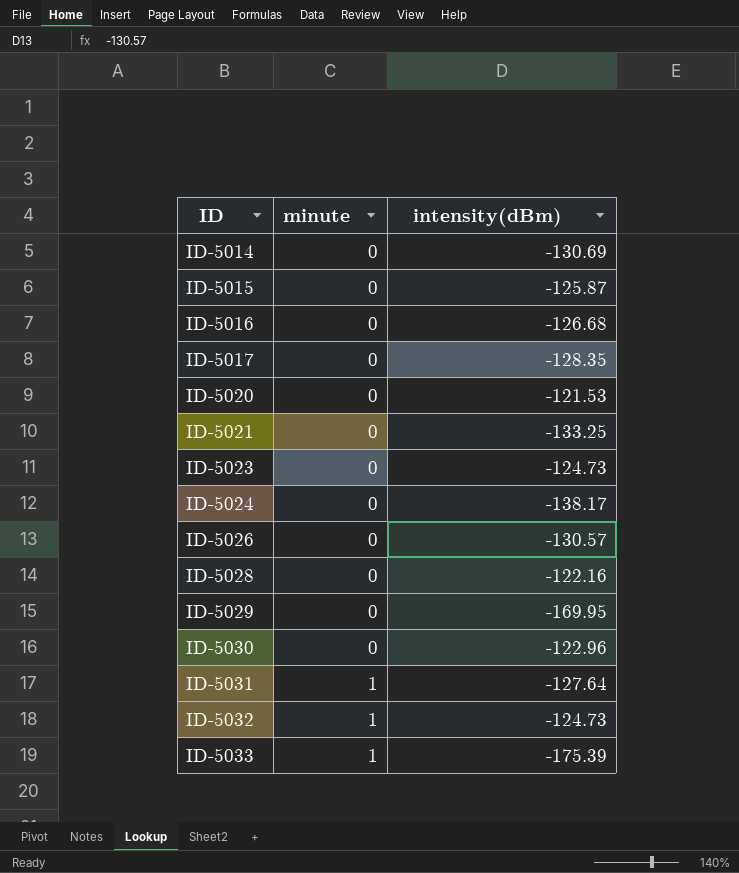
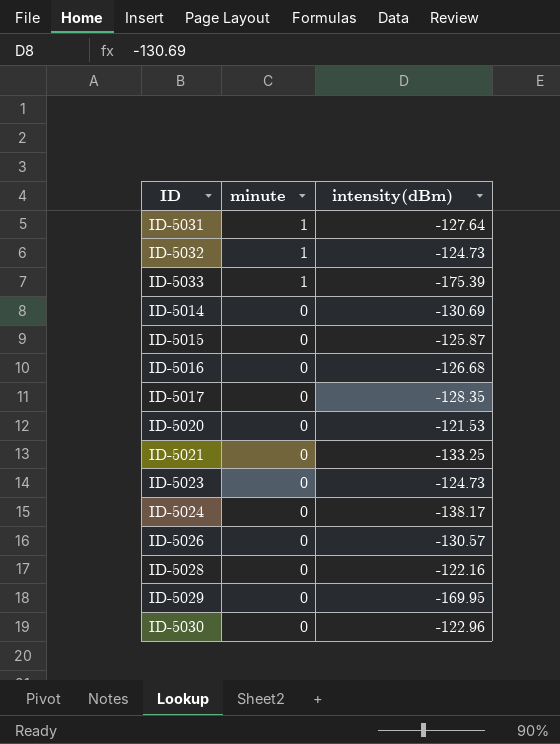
row order: ID ascending -> minute descending

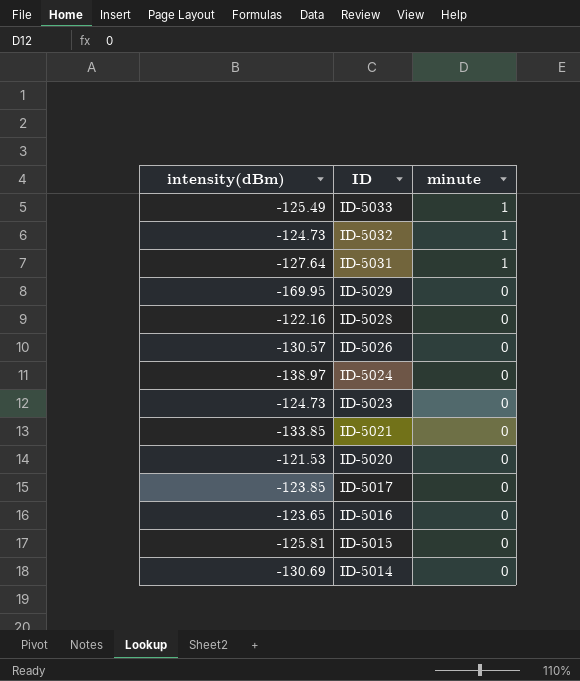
row order: minute descending -> ID descending
column intensity(dBm) | position: 3 -> 1
row ID-5030: 0 | -122.96 -> none
ID-5033 | intensity(dBm): -175.39 -> -125.49
ID-5024 | intensity(dBm): -138.17 -> -138.97
ID-5021 | intensity(dBm): -133.25 -> -133.85
ID-5017 | intensity(dBm): -128.35 -> -123.85
ID-5016 | intensity(dBm): -126.68 -> -123.65
ID-5015 | intensity(dBm): -125.87 -> -125.81

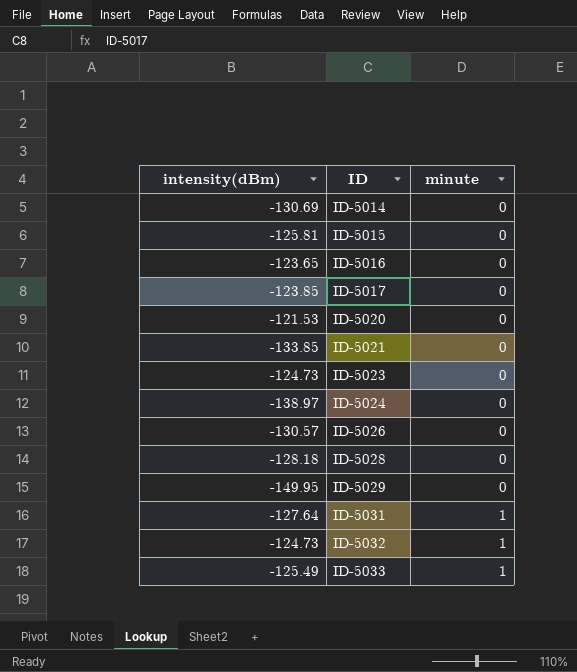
row order: ID descending -> ID ascending
ID-5028 | intensity(dBm): -122.16 -> -128.18
ID-5029 | intensity(dBm): -169.95 -> -149.95

